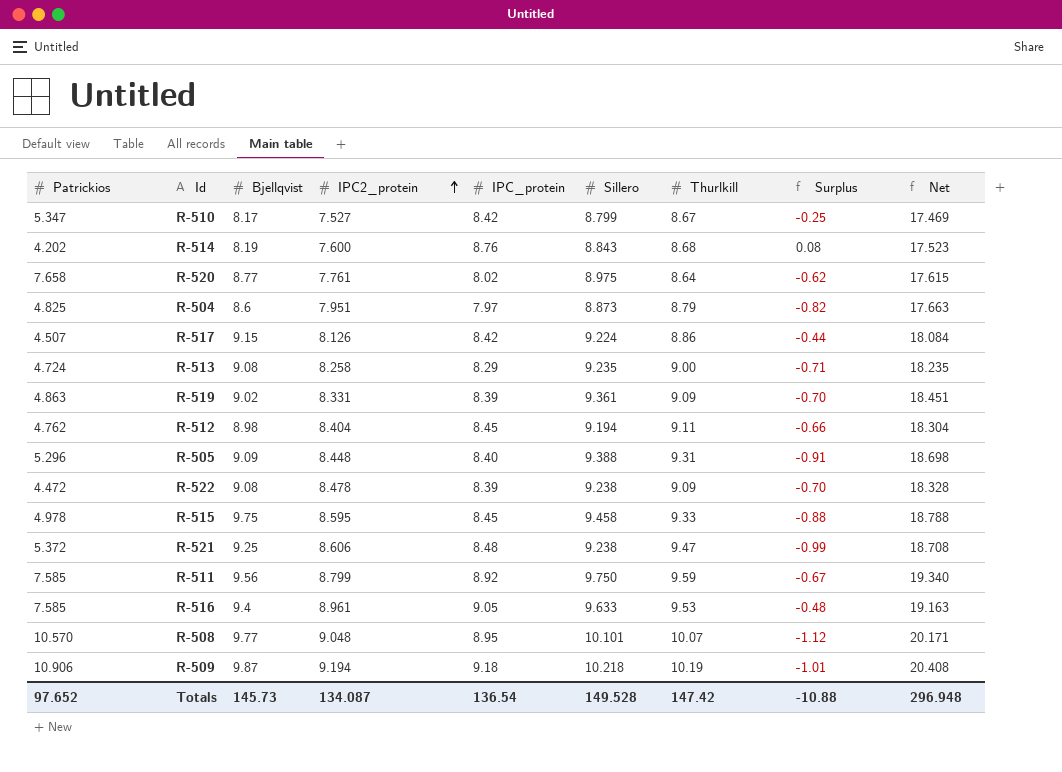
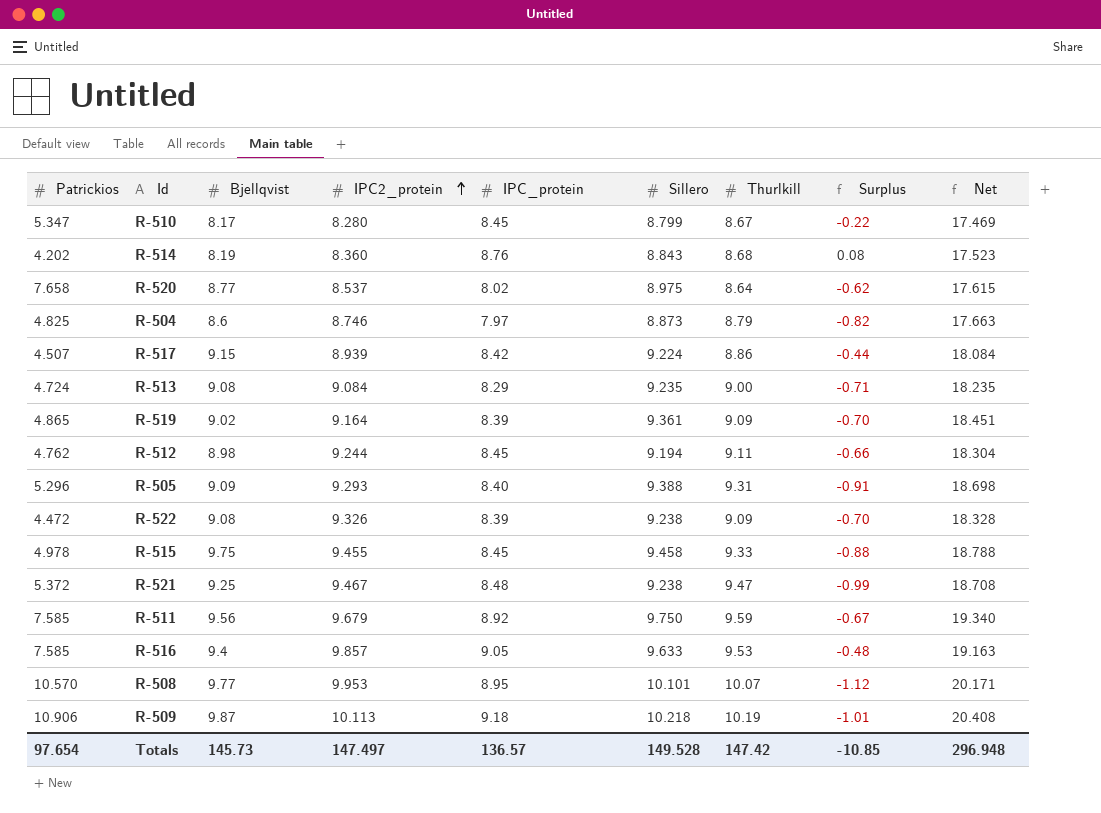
R-510 | IPC2_protein: 7.527 -> 8.280
R-510 | IPC_protein: 8.42 -> 8.45
R-510 | Surplus: -0.25 -> -0.22
R-514 | IPC2_protein: 7.600 -> 8.360
R-520 | IPC2_protein: 7.761 -> 8.537
R-504 | IPC2_protein: 7.951 -> 8.746
R-517 | IPC2_protein: 8.126 -> 8.939
R-513 | IPC2_protein: 8.258 -> 9.084
R-519 | Patrickios: 4.863 -> 4.865
R-519 | IPC2_protein: 8.331 -> 9.164
R-512 | IPC2_protein: 8.404 -> 9.244
R-505 | IPC2_protein: 8.448 -> 9.293
R-522 | IPC2_protein: 8.478 -> 9.326
R-515 | IPC2_protein: 8.595 -> 9.455
R-521 | IPC2_protein: 8.606 -> 9.467
R-511 | IPC2_protein: 8.799 -> 9.679
R-516 | IPC2_protein: 8.961 -> 9.857
R-508 | IPC2_protein: 9.048 -> 9.953
R-509 | IPC2_protein: 9.194 -> 10.113
Totals | Patrickios: 97.652 -> 97.654
Totals | IPC2_protein: 134.087 -> 147.497
Totals | IPC_protein: 136.54 -> 136.57
Totals | Surplus: -10.88 -> -10.85

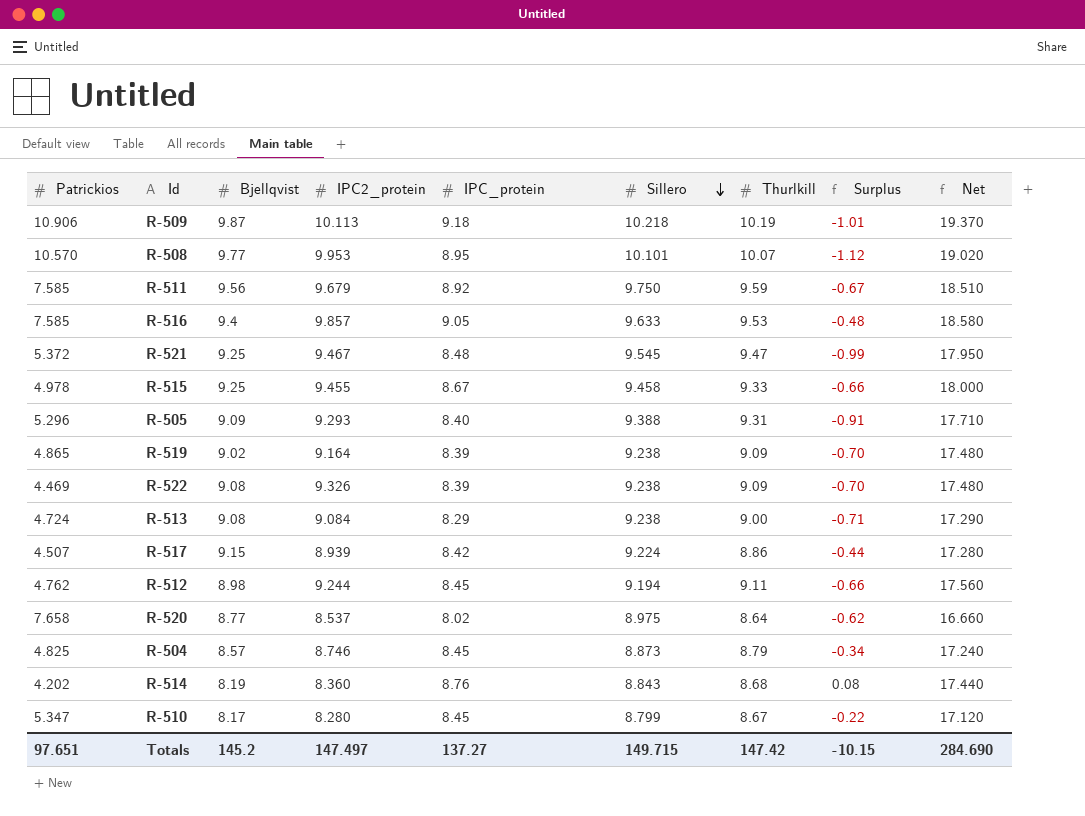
row order: IPC2_protein ascending -> Sillero descending
column Net | formula: [Sillero] + [Thurlkill] -> [IPC_protein] + [Thurlkill]
R-521 | Sillero: 9.238 -> 9.545
R-515 | Bjellqvist: 9.75 -> 9.25
R-515 | IPC_protein: 8.45 -> 8.67
R-515 | Surplus: -0.88 -> -0.66
R-519 | Sillero: 9.361 -> 9.238
R-522 | Patrickios: 4.472 -> 4.469
R-513 | Sillero: 9.235 -> 9.238
R-504 | Bjellqvist: 8.6 -> 8.57
R-504 | IPC_protein: 7.97 -> 8.45
R-504 | Surplus: -0.82 -> -0.34
Totals | Patrickios: 97.654 -> 97.651
Totals | Bjellqvist: 145.73 -> 145.2
Totals | IPC_protein: 136.57 -> 137.27
Totals | Sillero: 149.528 -> 149.715
Totals | Surplus: -10.85 -> -10.15
Totals | Net: 296.948 -> 284.690

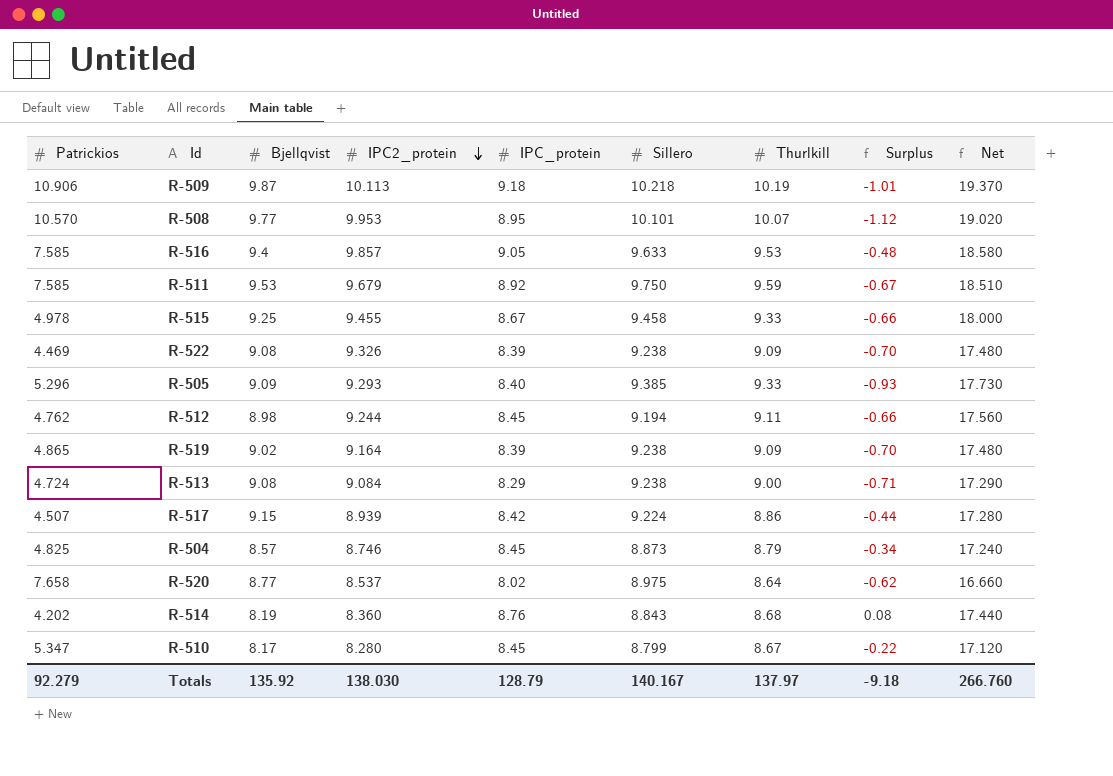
row order: Sillero descending -> IPC2_protein descending
row R-521: 5.372 | 9.25 | 9.467 | 8.48 | 9.545 | 9.47 | -0.99 | 17.950 -> none
R-511 | Bjellqvist: 9.56 -> 9.53
R-505 | Sillero: 9.388 -> 9.385
R-505 | Thurlkill: 9.31 -> 9.33
R-505 | Surplus: -0.91 -> -0.93
R-505 | Net: 17.710 -> 17.730
Totals | Patrickios: 97.651 -> 92.279
Totals | Bjellqvist: 145.2 -> 135.92
Totals | IPC2_protein: 147.497 -> 138.030
Totals | IPC_protein: 137.27 -> 128.79
Totals | Sillero: 149.715 -> 140.167
Totals | Thurlkill: 147.42 -> 137.97
Totals | Surplus: -10.15 -> -9.18
Totals | Net: 284.690 -> 266.760

